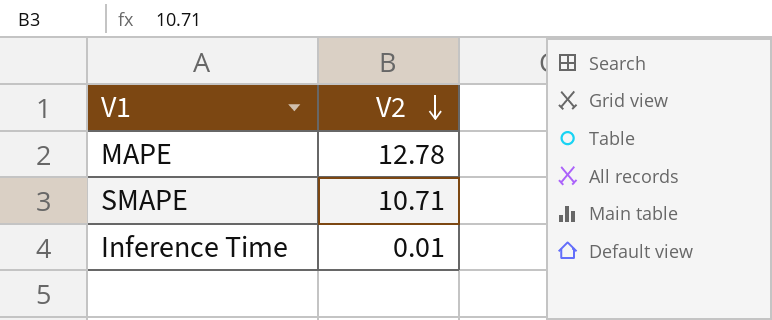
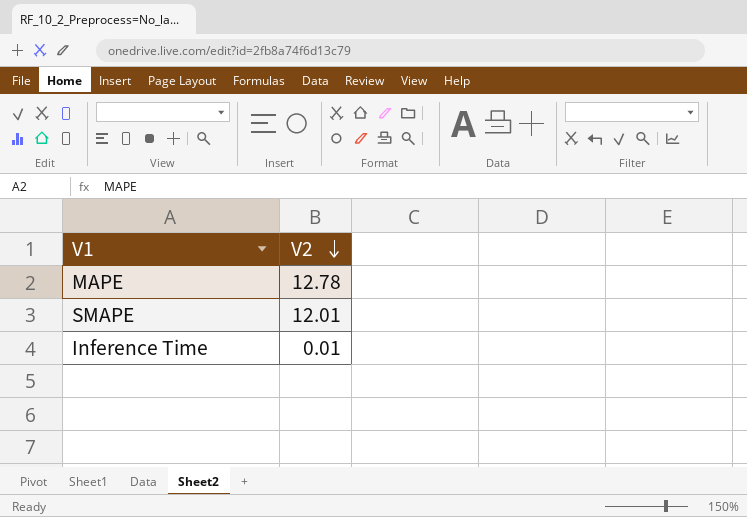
SMAPE | V2: 10.71 -> 12.01

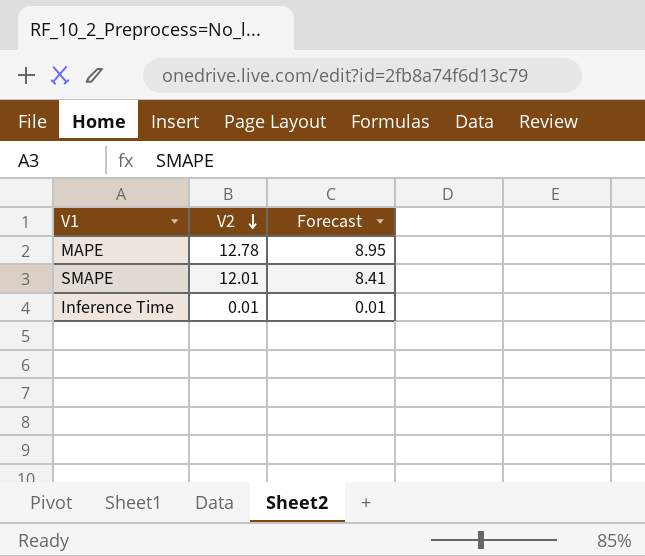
column Forecast | formula: none -> [V2] * 0.7

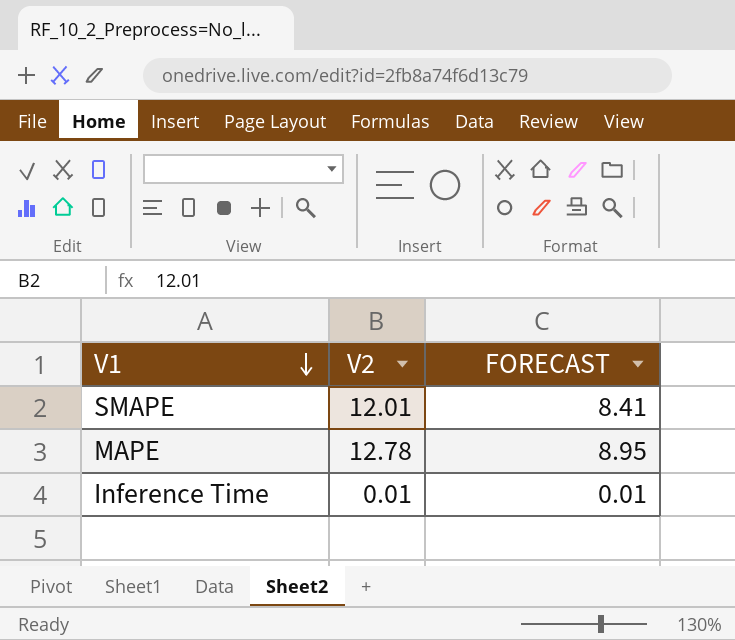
row order: V2 descending -> V1 descending
column name: Forecast -> FORECAST

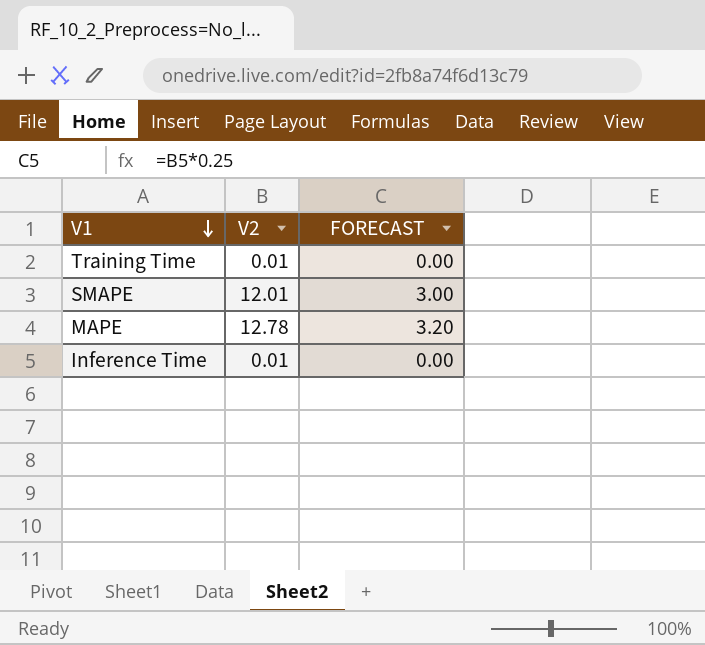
column FORECAST | formula: [V2] * 0.7 -> [V2] * 0.25
row Training Time: none -> 0.01 | 0.00

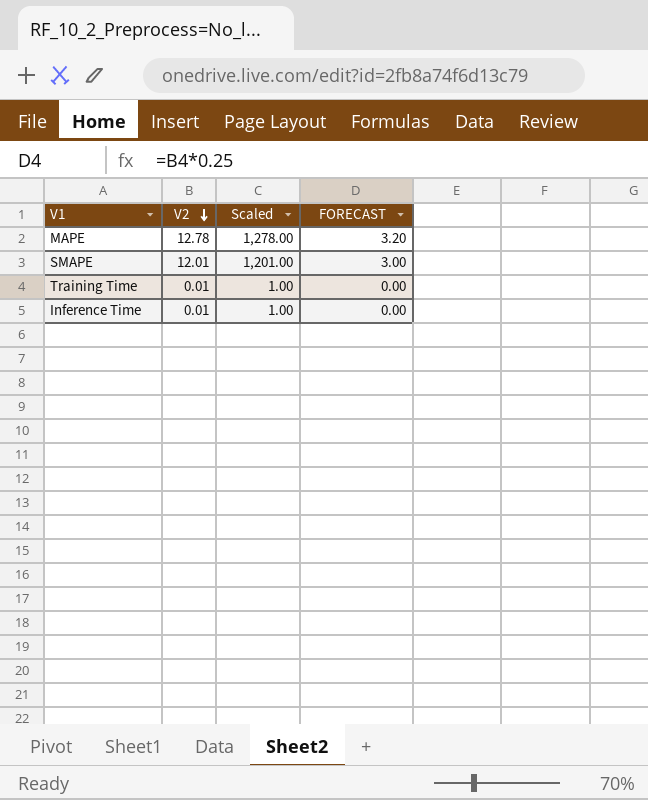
row order: V1 descending -> V2 descending
column Scaled | formula: none -> [V2] * 100

